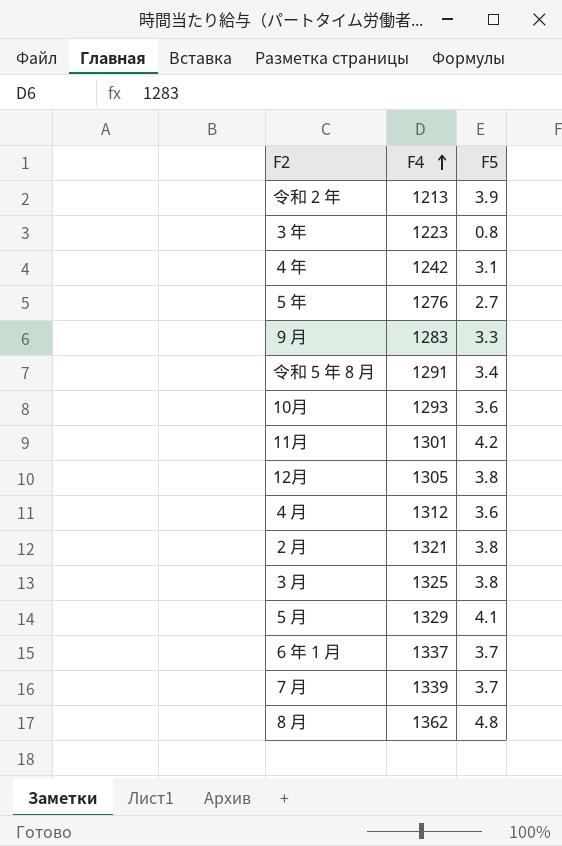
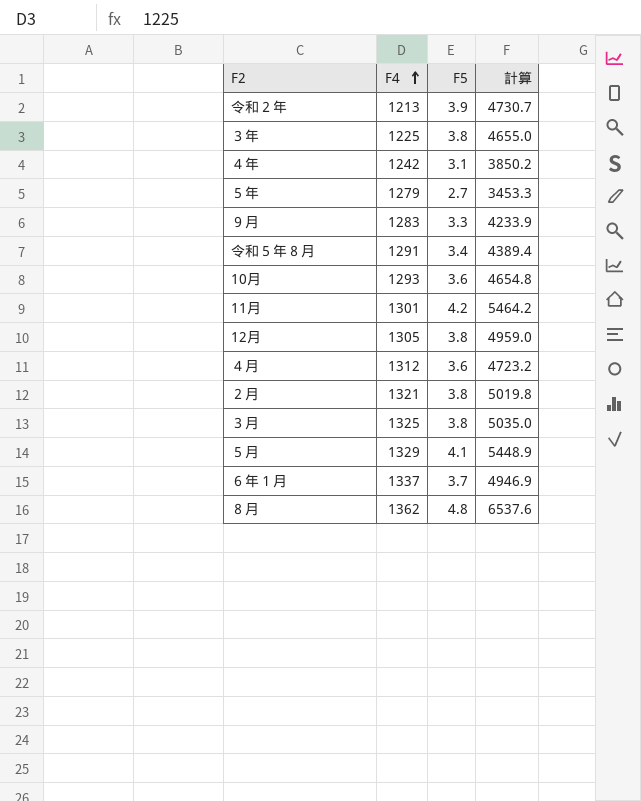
column 計算 | formula: none -> [F4] * [F5]
row ７月: 1339 | 3.7 -> none
３年 | F4: 1223 -> 1225
３年 | F5: 0.8 -> 3.8
５年 | F4: 1276 -> 1279

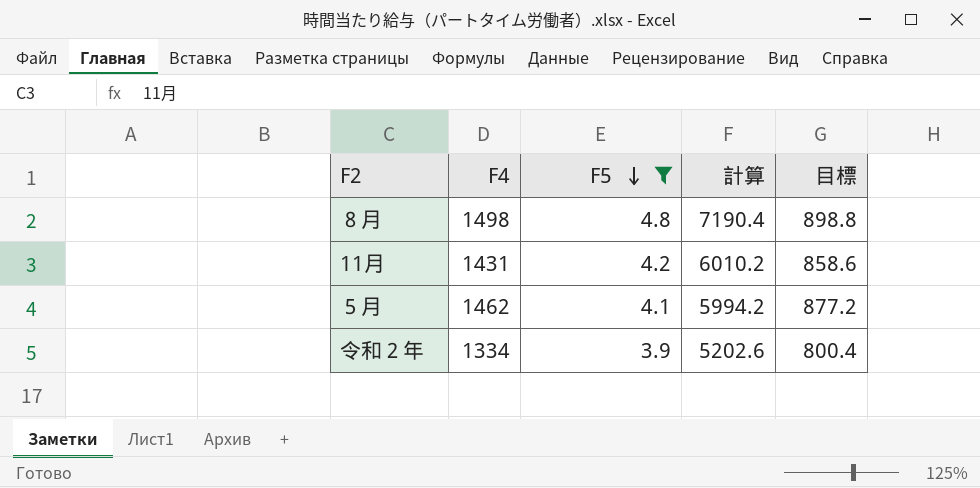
filter: none -> F5 >= 3.9
row order: F4 ascending -> F5 descending
column 目標 | formula: none -> [F4] * 0.6
８月 | F4: 1362 -> 1498
８月 | 計算: 6537.6 -> 7190.4
11月 | F4: 1301 -> 1431
11月 | 計算: 5464.2 -> 6010.2
５月 | F4: 1329 -> 1462
５月 | 計算: 5448.9 -> 5994.2
令和２年 | F4: 1213 -> 1334
令和２年 | 計算: 4730.7 -> 5202.6

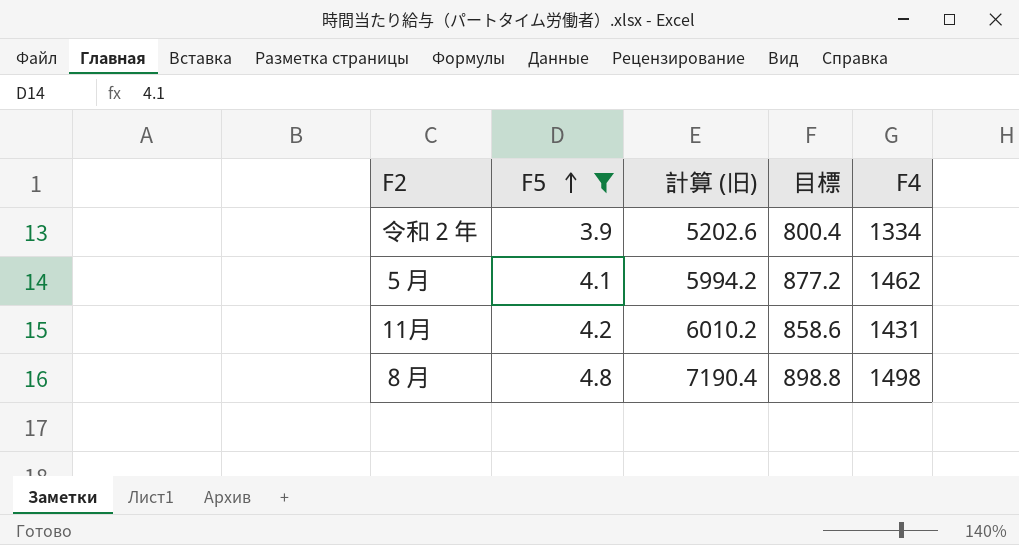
row order: F5 descending -> F5 ascending
column name: 計算 -> 計算 (旧)
column F4 | position: 2 -> 5

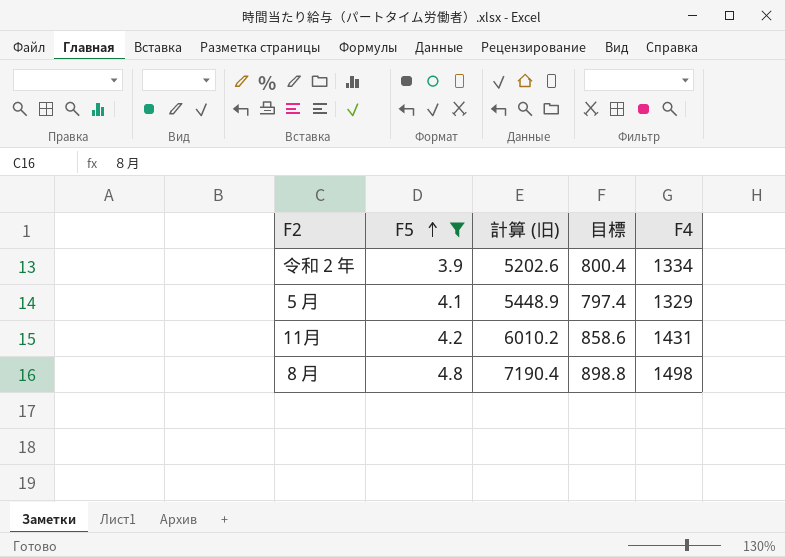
５月 | 計算 (旧): 5994.2 -> 5448.9
５月 | 目標: 877.2 -> 797.4
５月 | F4: 1462 -> 1329

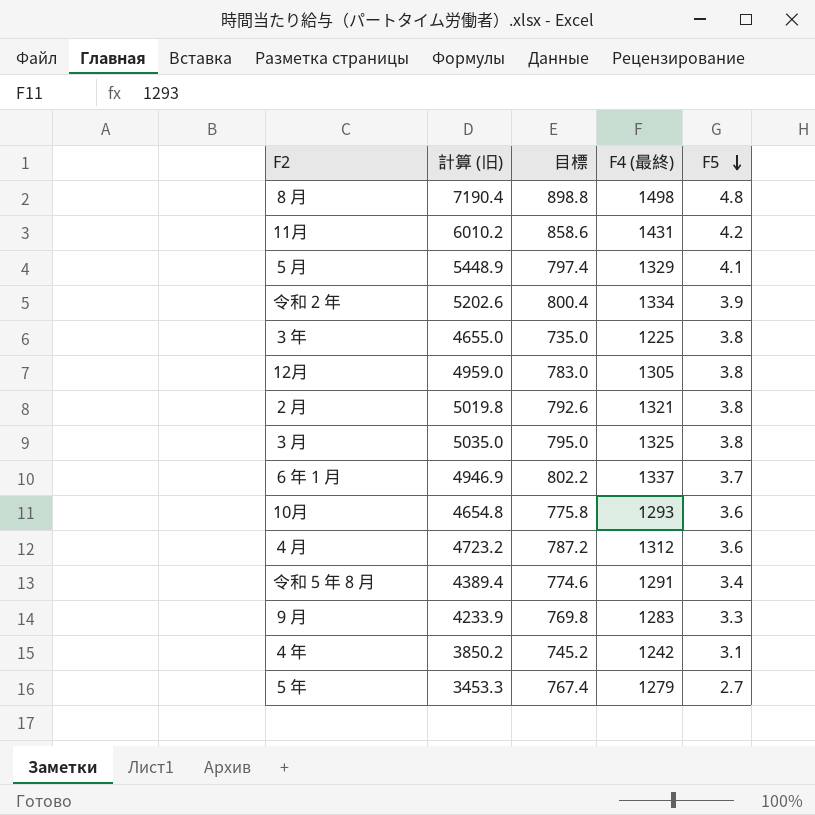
filter: F5 >= 3.9 -> none
row order: F5 ascending -> F5 descending
column name: F4 -> F4 (最終)
column F5 | position: 2 -> 5

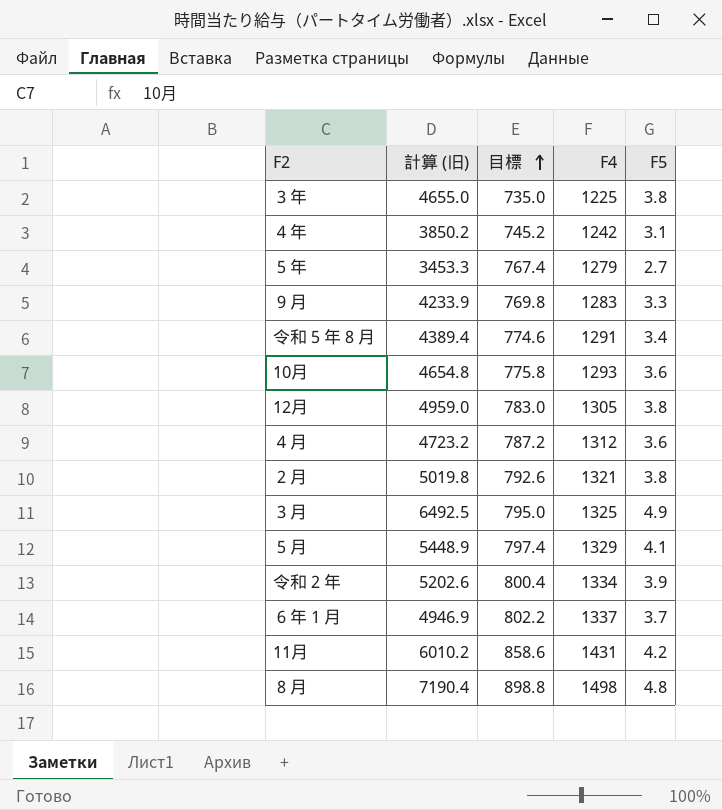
row order: F5 descending -> 目標 ascending
column name: F4 (最終) -> F4
３月 | 計算 (旧): 5035.0 -> 6492.5
３月 | F5: 3.8 -> 4.9

